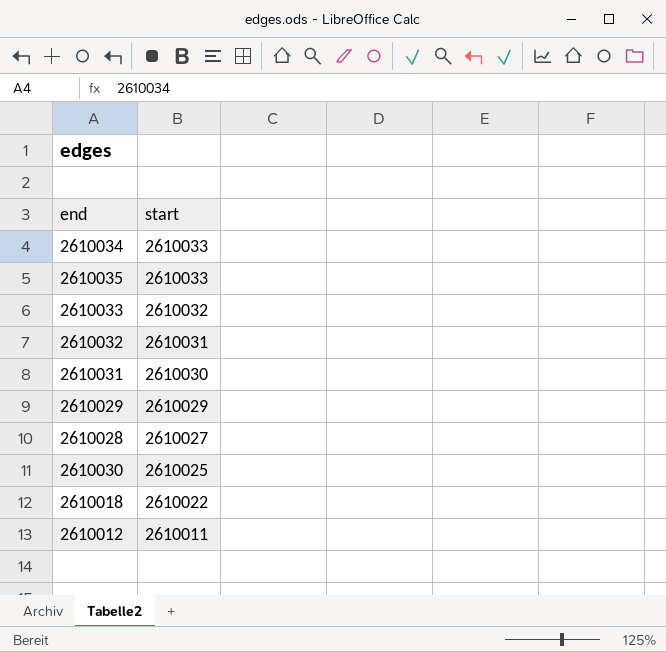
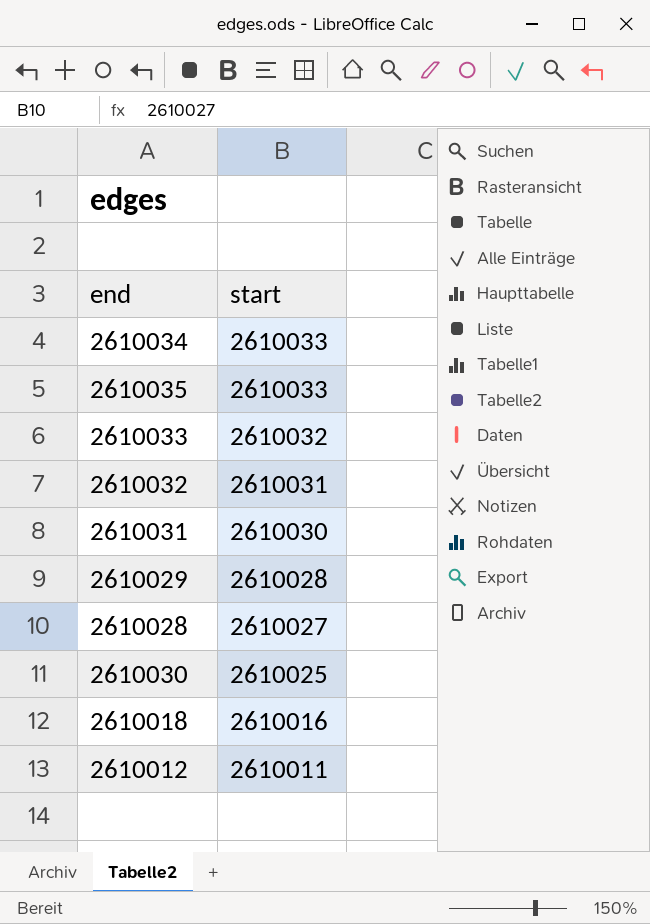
2610029 | start: 2610029 -> 2610028
2610018 | start: 2610022 -> 2610016

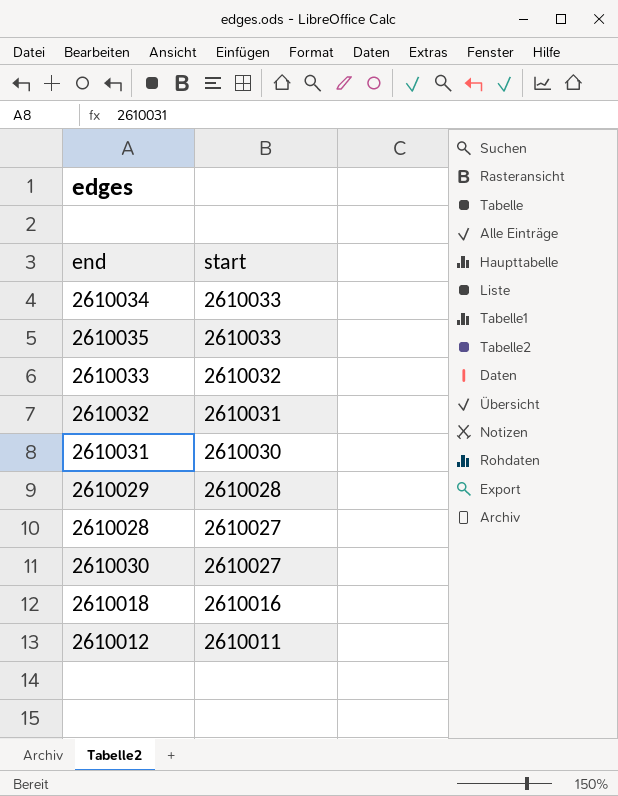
2610030 | start: 2610025 -> 2610027

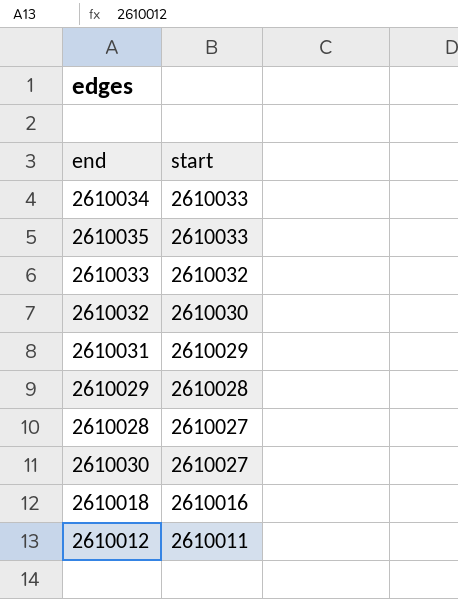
2610032 | start: 2610031 -> 2610030
2610031 | start: 2610030 -> 2610029

